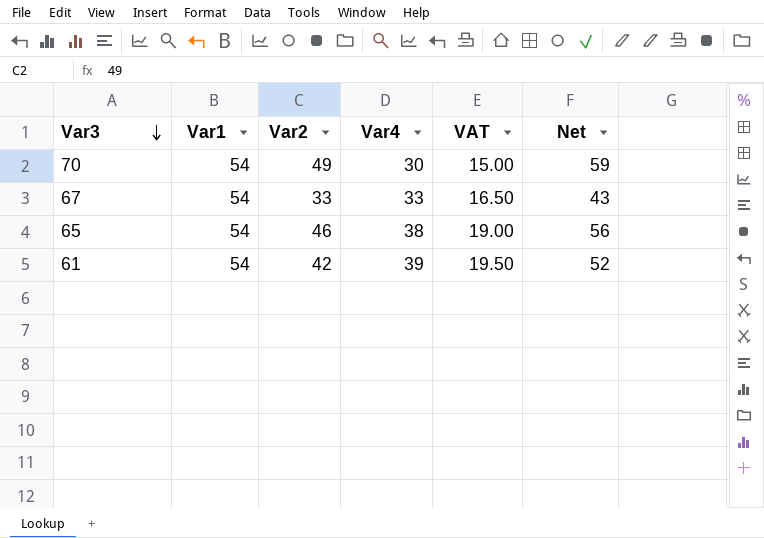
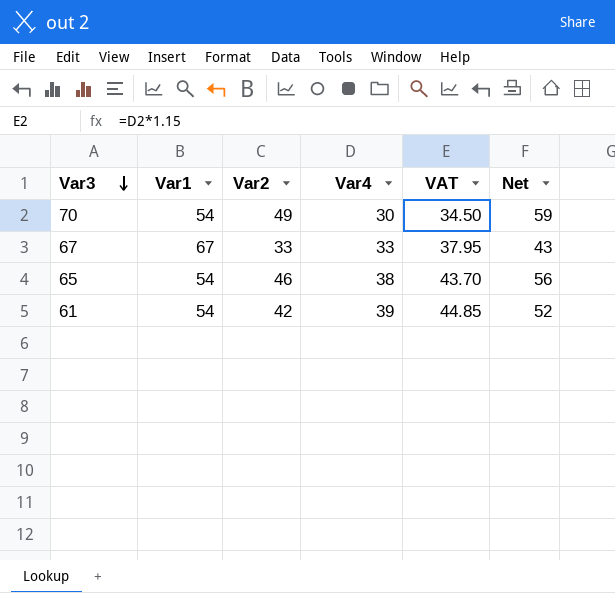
column VAT | formula: [Var4] * 0.5 -> [Var4] * 1.15
67 | Var1: 54 -> 67

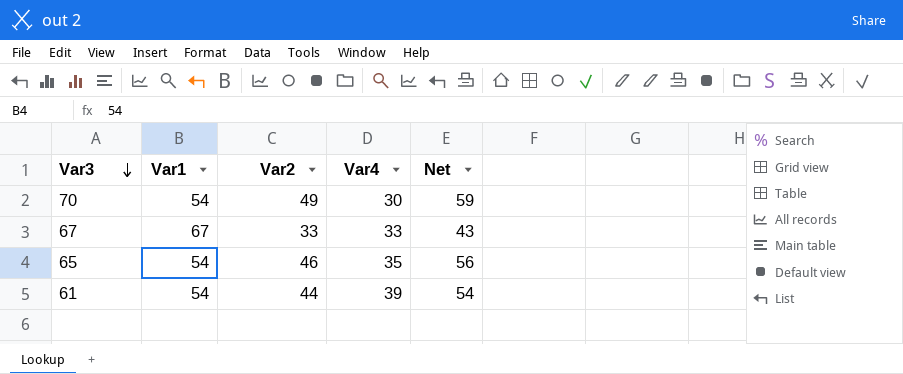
column VAT | formula: [Var4] * 1.15 -> none
65 | Var4: 38 -> 35
61 | Var2: 42 -> 44
61 | Net: 52 -> 54

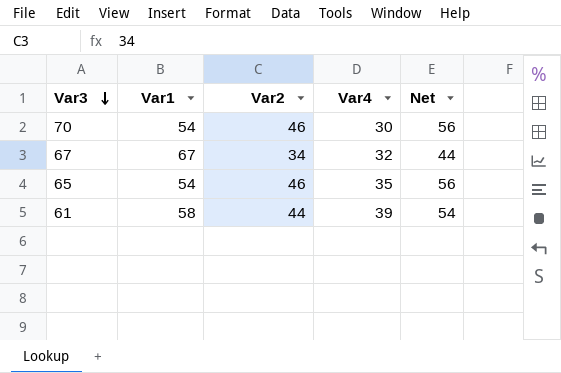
70 | Var2: 49 -> 46
70 | Net: 59 -> 56
67 | Var2: 33 -> 34
67 | Var4: 33 -> 32
67 | Net: 43 -> 44
61 | Var1: 54 -> 58

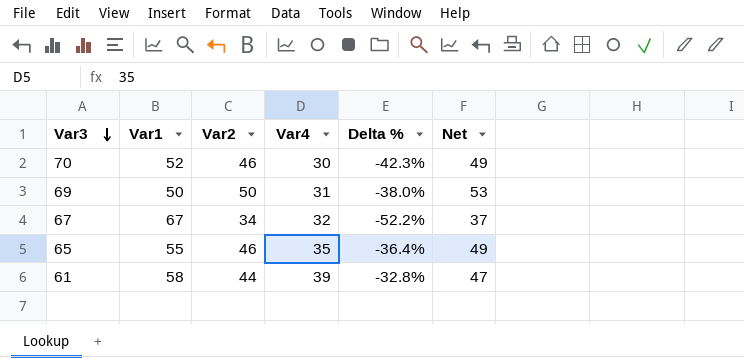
column Delta % | formula: none -> ([Var4] - [Var1]) / [Var1]
column Net | formula: [Var2] + 10 -> [Var2] + 3
70 | Var1: 54 -> 52
row 69: none -> 50 | 50 | 31 | -38.0% | 53
65 | Var1: 54 -> 55

